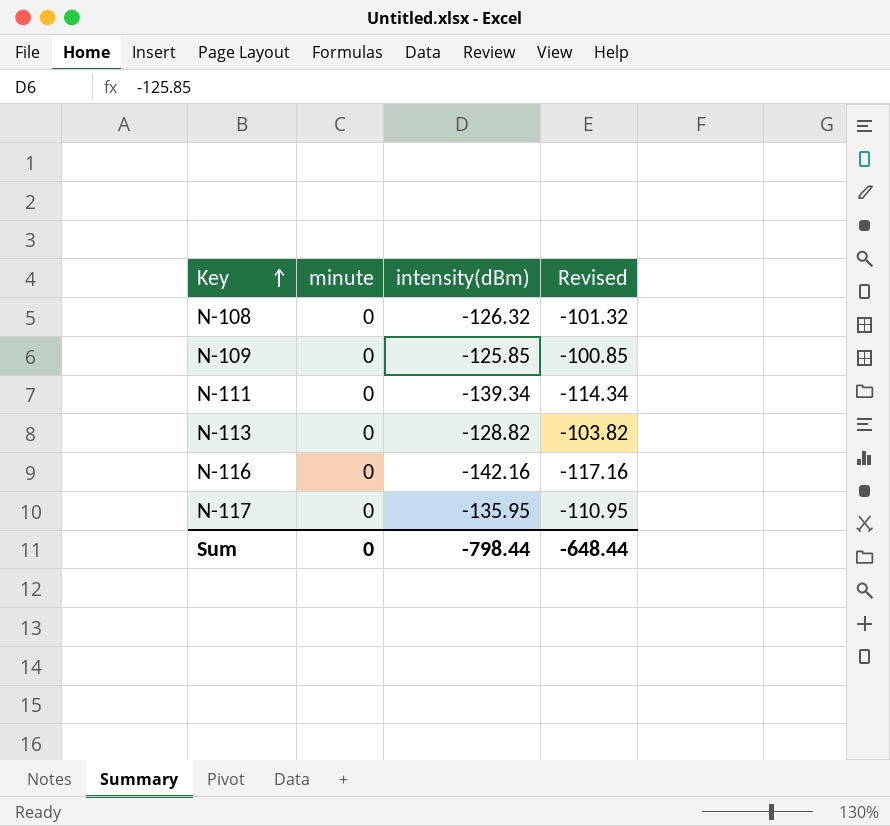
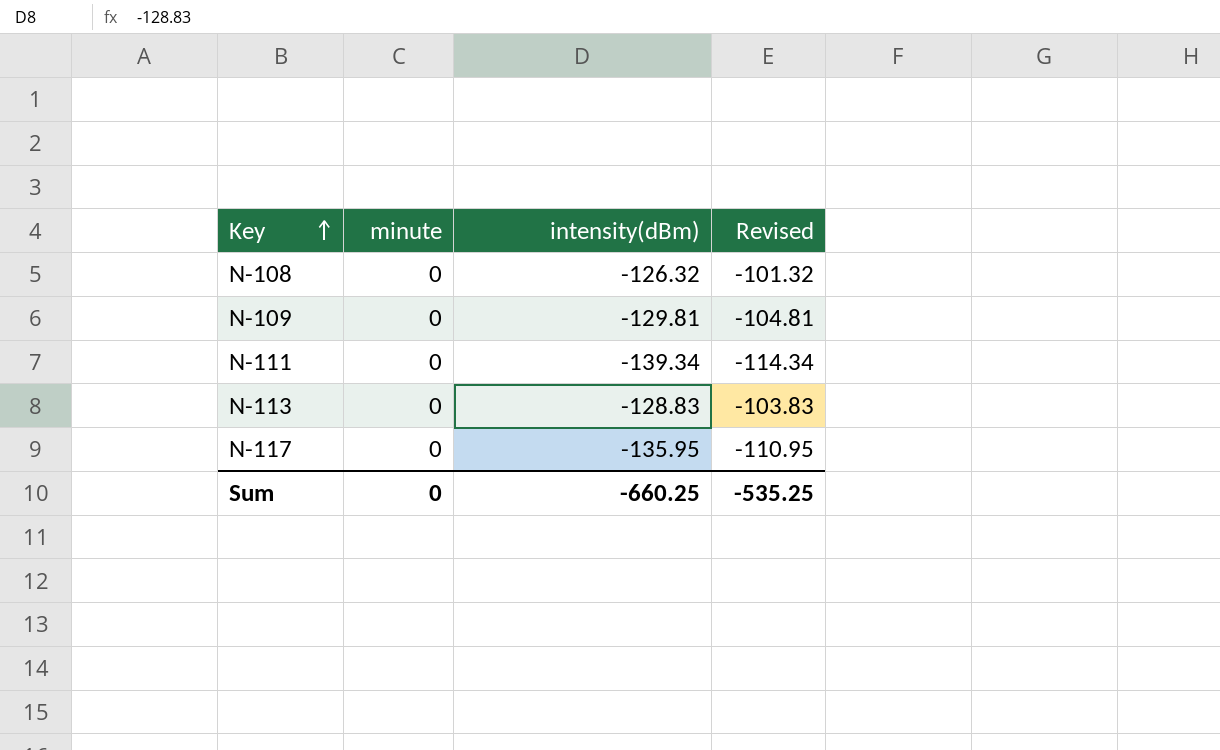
row N-116: 0 | -142.16 | -117.16 -> none
N-109 | intensity(dBm): -125.85 -> -129.81
N-109 | Revised: -100.85 -> -104.81
N-113 | intensity(dBm): -128.82 -> -128.83
N-113 | Revised: -103.82 -> -103.83
Sum | intensity(dBm): -798.44 -> -660.25
Sum | Revised: -648.44 -> -535.25

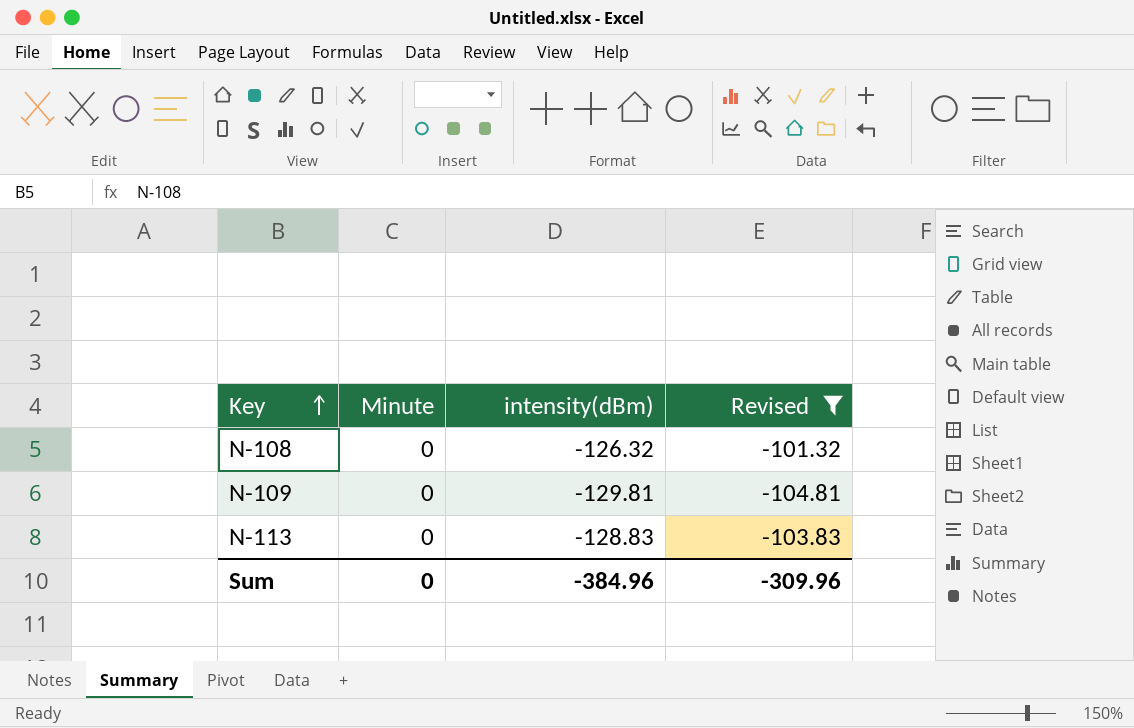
filter: none -> Revised >= -104.81
column name: minute -> Minute
Sum | intensity(dBm): -660.25 -> -384.96
Sum | Revised: -535.25 -> -309.96

